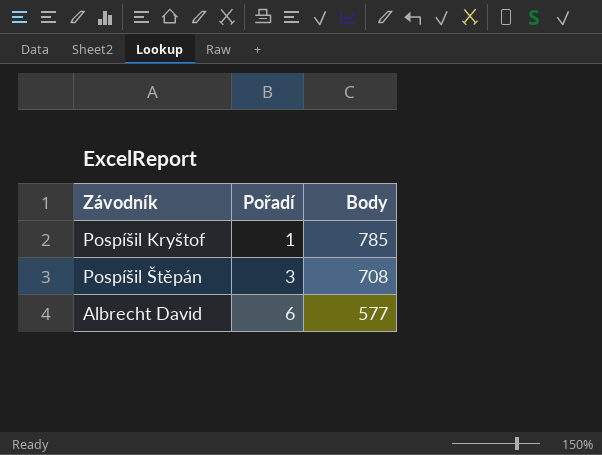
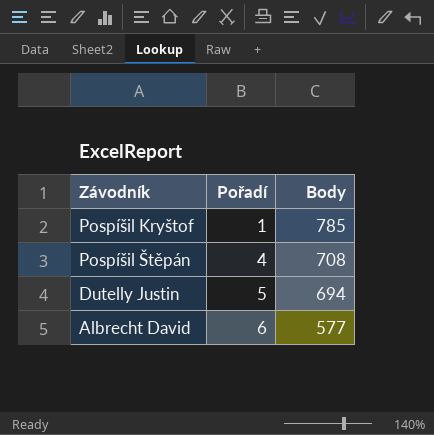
Pospíšil Štěpán | Pořadí: 3 -> 4
row Dutelly Justin: none -> 5 | 694

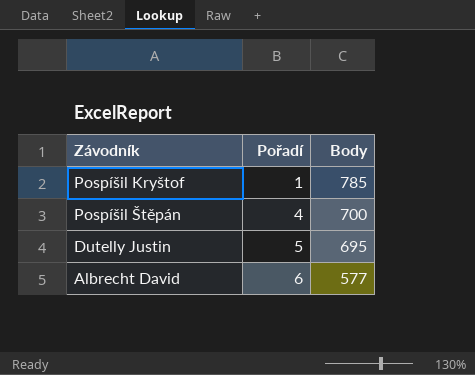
Pospíšil Štěpán | Body: 708 -> 700
Dutelly Justin | Body: 694 -> 695

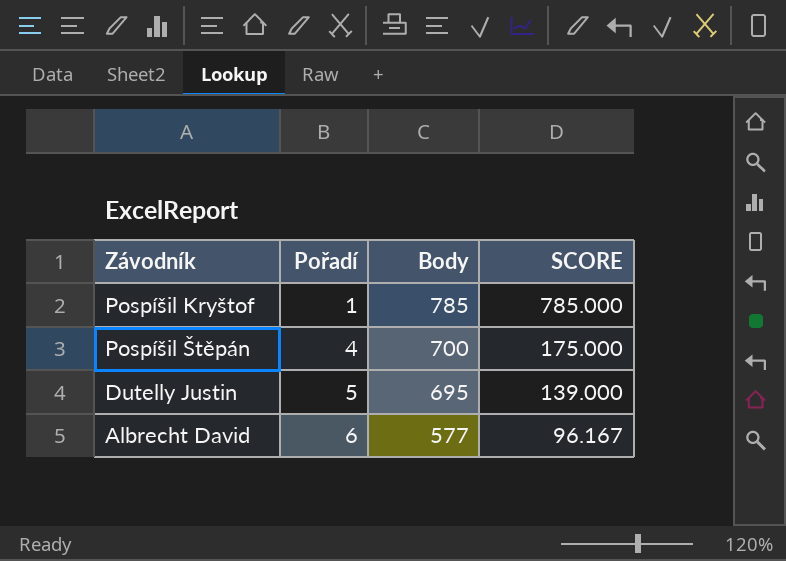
column SCORE | formula: none -> [Body] / [Pořadí]

